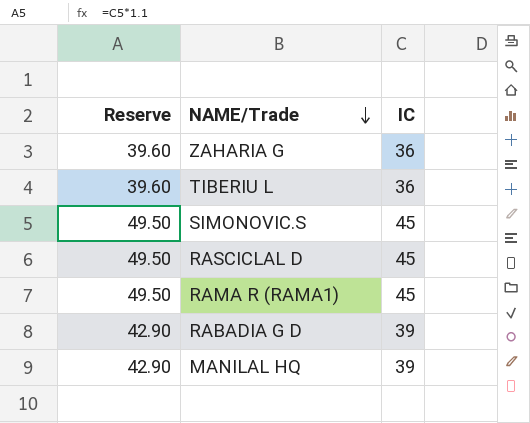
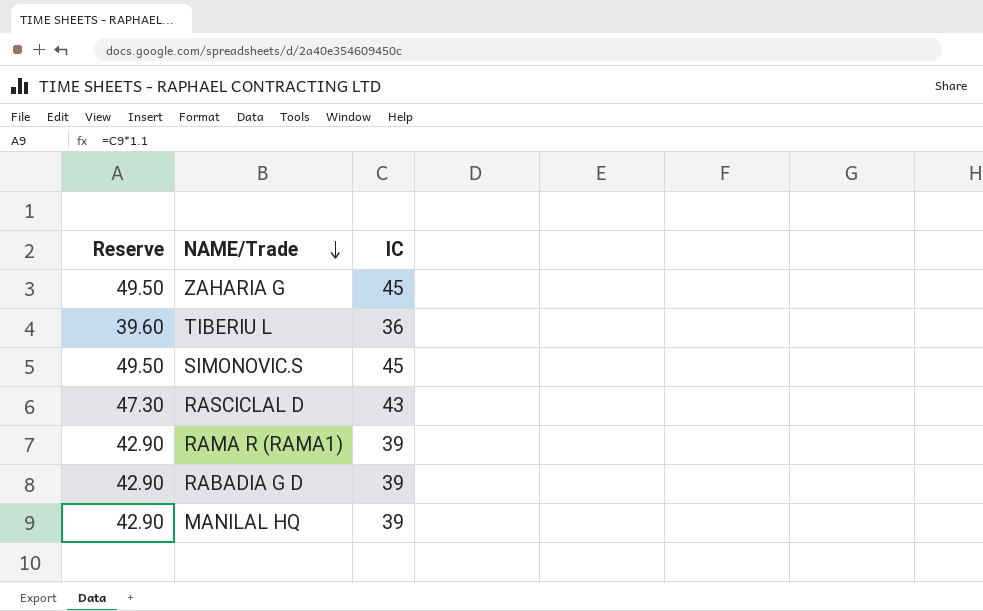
ZAHARIA G | Reserve: 39.60 -> 49.50
ZAHARIA G | IC: 36 -> 45
RASCICLAL D | Reserve: 49.50 -> 47.30
RASCICLAL D | IC: 45 -> 43
RAMA R (RAMA1) | Reserve: 49.50 -> 42.90
RAMA R (RAMA1) | IC: 45 -> 39

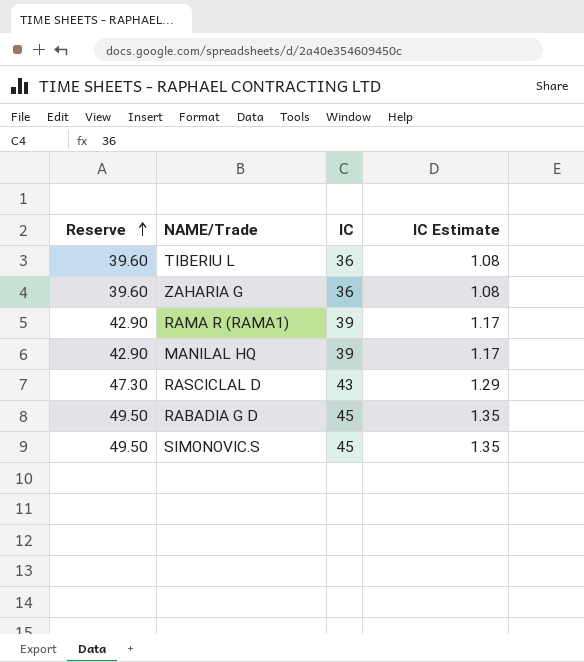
row order: NAME/Trade descending -> Reserve ascending
column IC Estimate | formula: none -> [IC] * 0.03
ZAHARIA G | Reserve: 49.50 -> 39.60
ZAHARIA G | IC: 45 -> 36
RABADIA G D | Reserve: 42.90 -> 49.50
RABADIA G D | IC: 39 -> 45

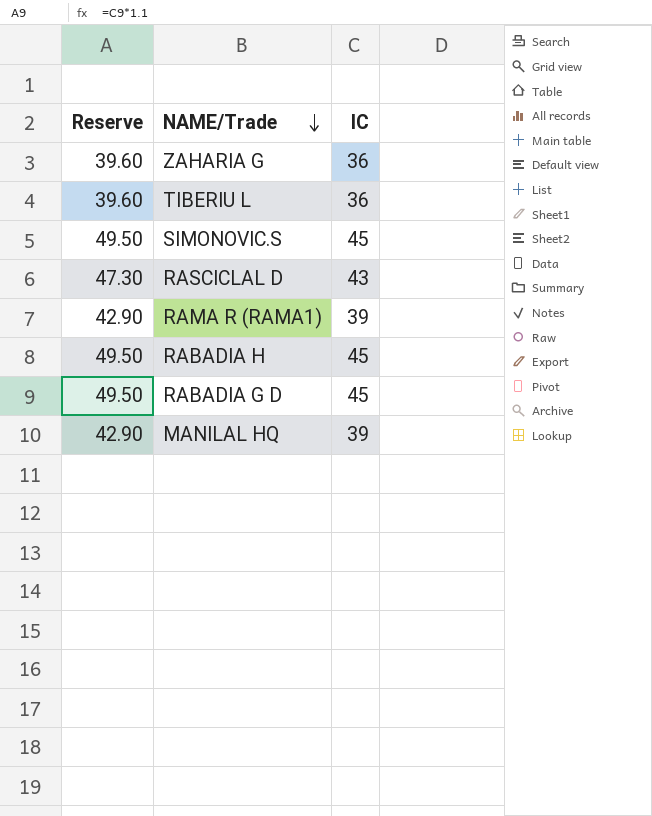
row order: Reserve ascending -> NAME/Trade descending
column IC Estimate | formula: [IC] * 0.03 -> none
row RABADIA H: none -> 49.50 | 45

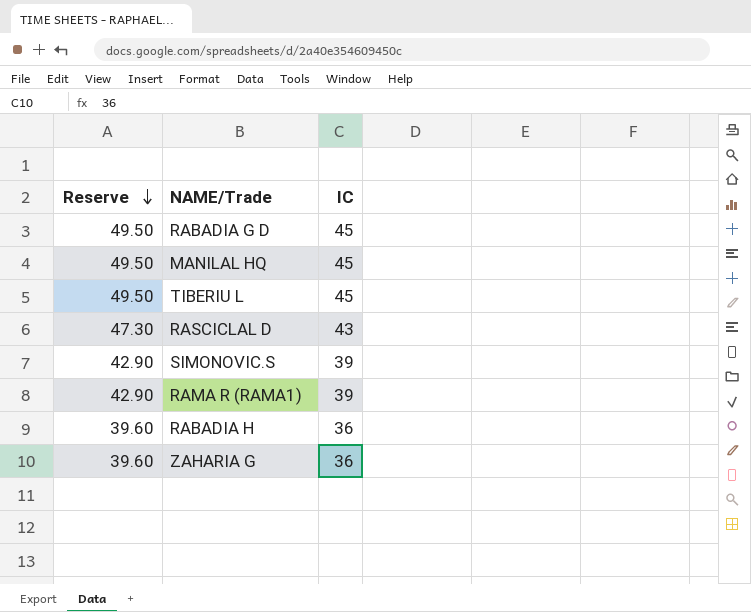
row order: NAME/Trade descending -> Reserve descending
MANILAL HQ | Reserve: 42.90 -> 49.50
MANILAL HQ | IC: 39 -> 45
TIBERIU L | Reserve: 39.60 -> 49.50
TIBERIU L | IC: 36 -> 45
SIMONOVIC.S | Reserve: 49.50 -> 42.90
SIMONOVIC.S | IC: 45 -> 39
RABADIA H | Reserve: 49.50 -> 39.60
RABADIA H | IC: 45 -> 36

